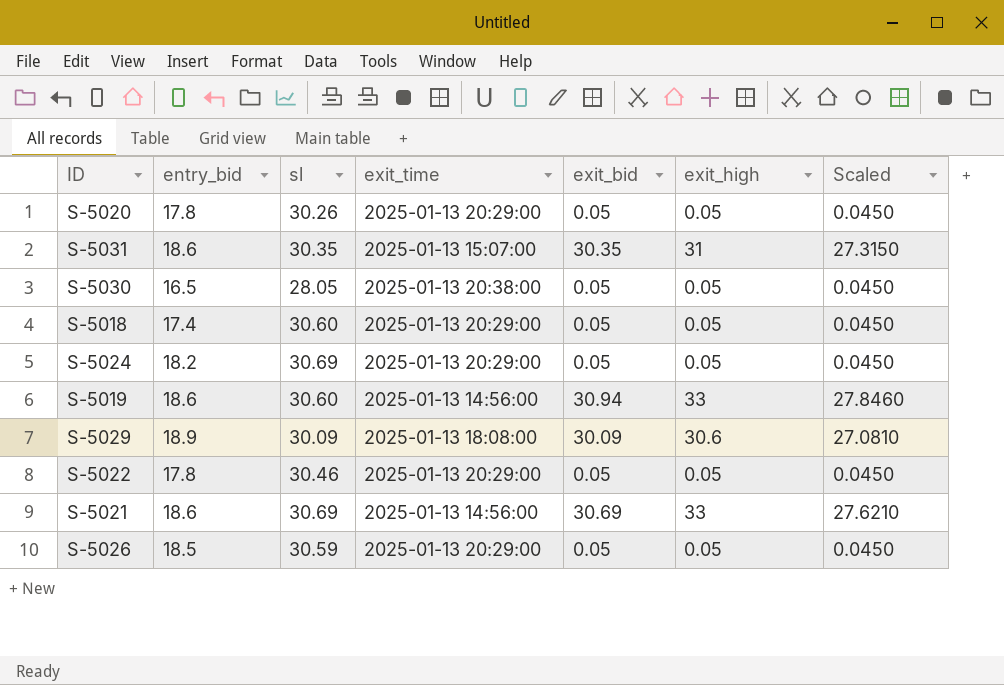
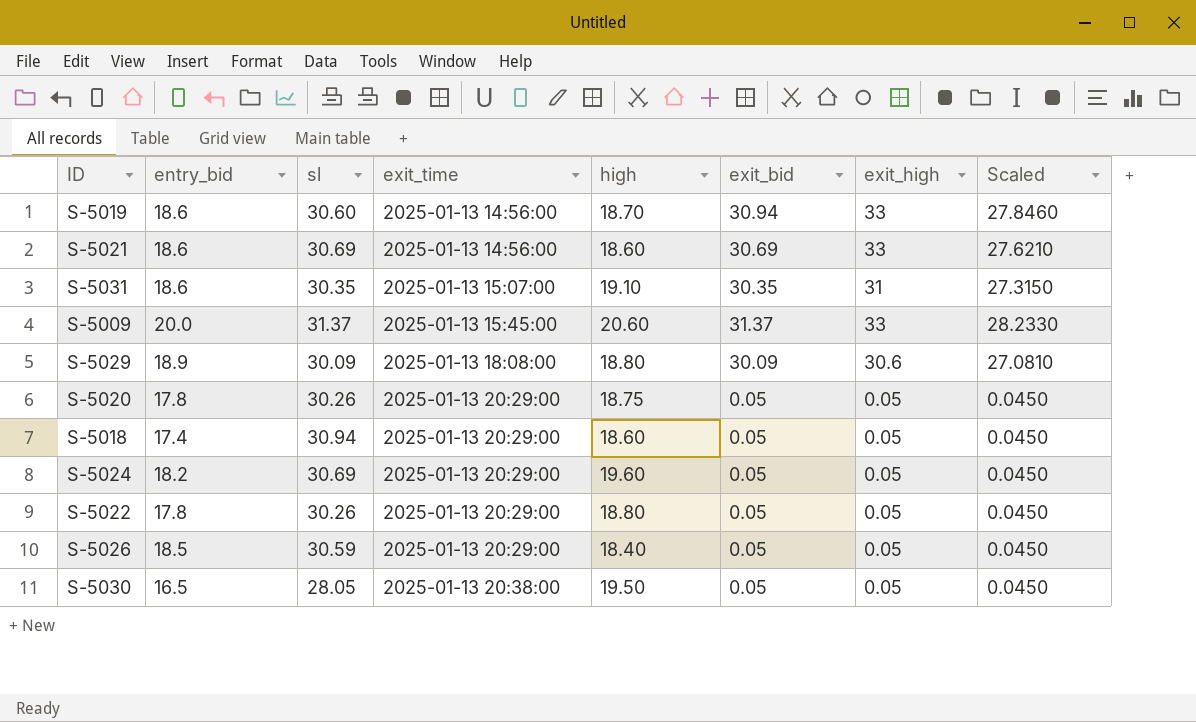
row order: none -> exit_time ascending
column high | position: none -> 5
row S-5009: none -> 20.0 | 31.37 | 2025-01-13 15:45:00 | 20.60 | 31.37 | 33 | 28.2330
S-5018 | sl: 30.60 -> 30.94
S-5022 | sl: 30.46 -> 30.26

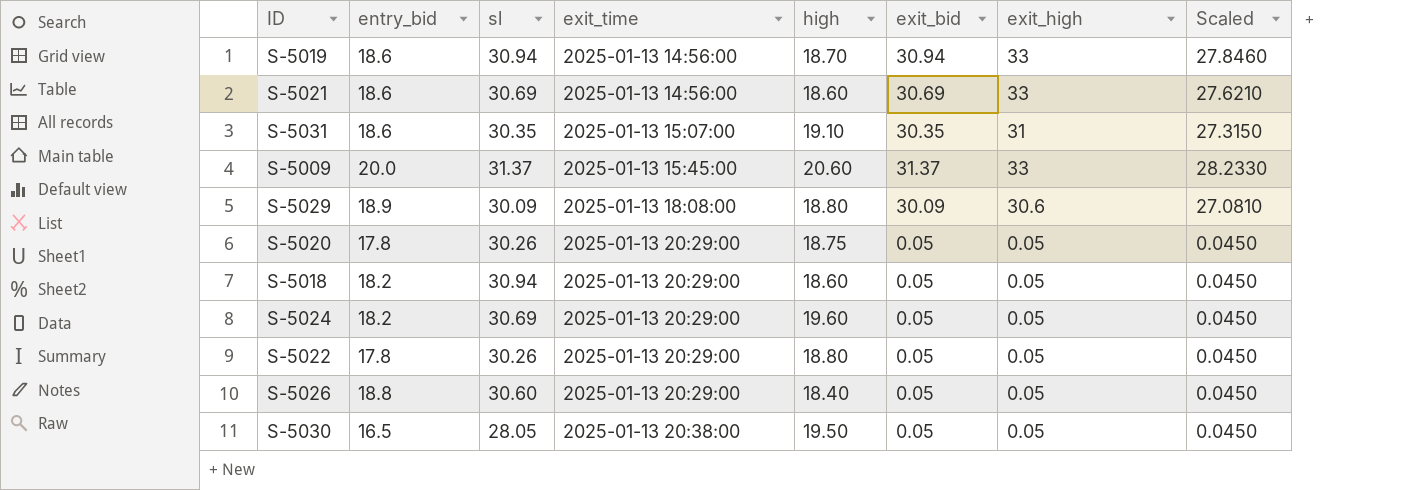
S-5019 | sl: 30.60 -> 30.94
S-5018 | entry_bid: 17.4 -> 18.2
S-5026 | entry_bid: 18.5 -> 18.8
S-5026 | sl: 30.59 -> 30.60

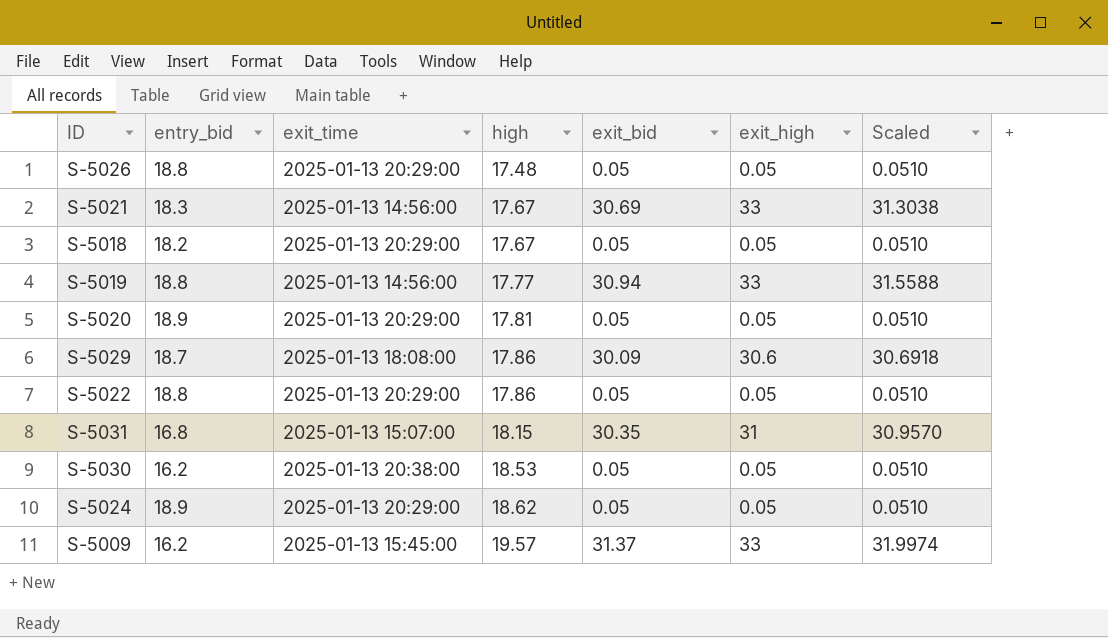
row order: exit_time ascending -> high ascending
column sl | position: 3 -> none
column Scaled | formula: [exit_bid] * 0.9 -> [exit_bid] * 1.02
S-5026 | high: 18.40 -> 17.48
S-5021 | entry_bid: 18.6 -> 18.3
S-5021 | high: 18.60 -> 17.67
S-5018 | high: 18.60 -> 17.67
S-5019 | entry_bid: 18.6 -> 18.8
S-5019 | high: 18.70 -> 17.77
S-5020 | entry_bid: 17.8 -> 18.9
S-5020 | high: 18.75 -> 17.81
S-5029 | entry_bid: 18.9 -> 18.7
S-5029 | high: 18.80 -> 17.86
S-5022 | entry_bid: 17.8 -> 18.8
S-5022 | high: 18.80 -> 17.86
S-5031 | entry_bid: 18.6 -> 16.8
S-5031 | high: 19.10 -> 18.15
S-5030 | entry_bid: 16.5 -> 16.2
S-5030 | high: 19.50 -> 18.53
S-5024 | entry_bid: 18.2 -> 18.9
S-5024 | high: 19.60 -> 18.62
S-5009 | entry_bid: 20.0 -> 16.2
S-5009 | high: 20.60 -> 19.57

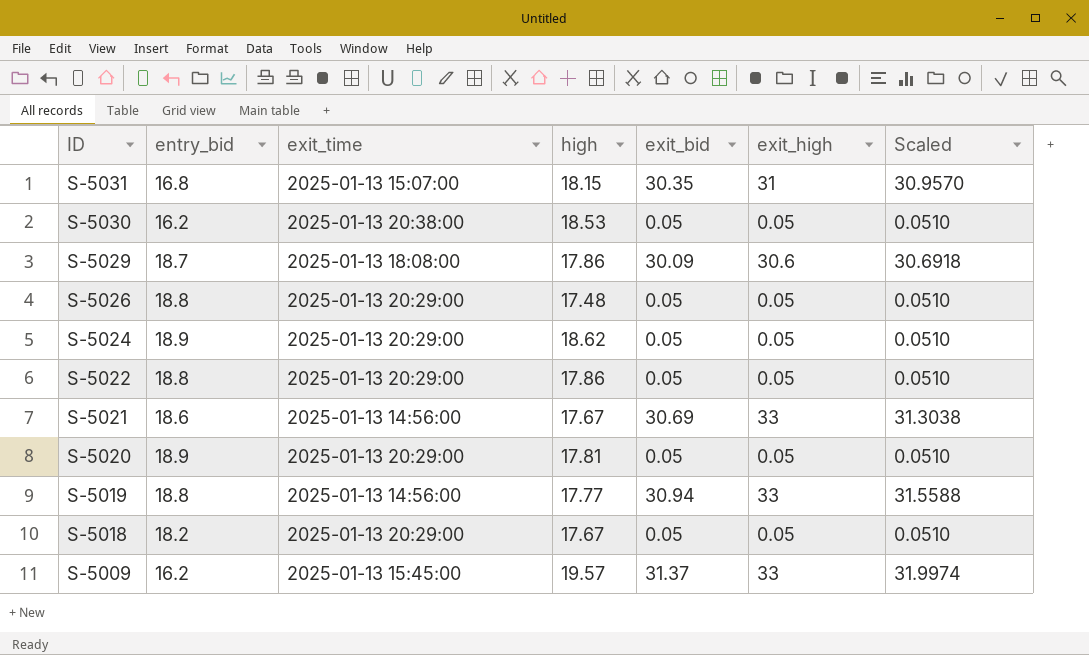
row order: high ascending -> ID descending
S-5021 | entry_bid: 18.3 -> 18.6

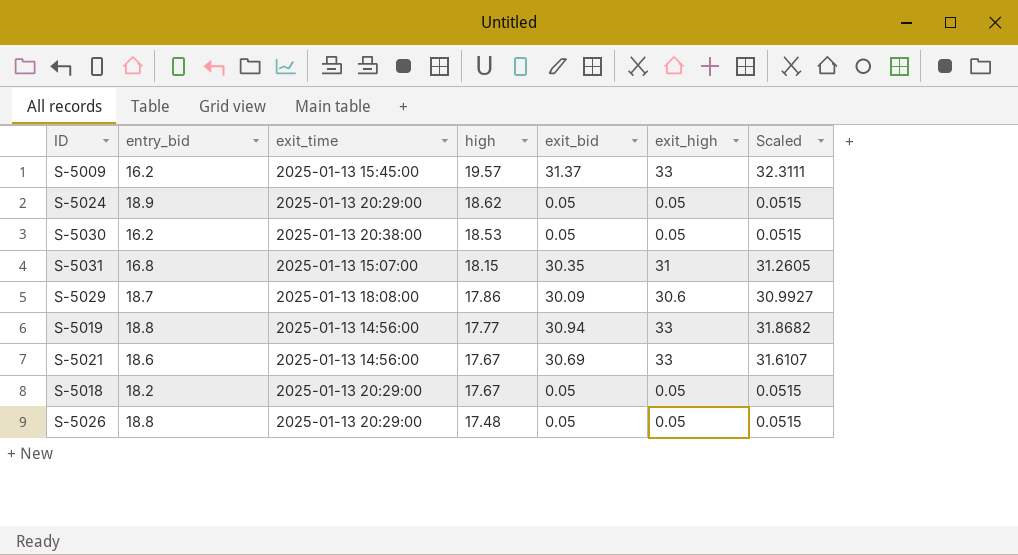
row order: ID descending -> high descending
column Scaled | formula: [exit_bid] * 1.02 -> [exit_bid] * 1.03
row S-5022: 18.8 | 2025-01-13 20:29:00 | 17.86 | 0.05 | 0.05 | 0.0510 -> none
row S-5020: 18.9 | 2025-01-13 20:29:00 | 17.81 | 0.05 | 0.05 | 0.0510 -> none

